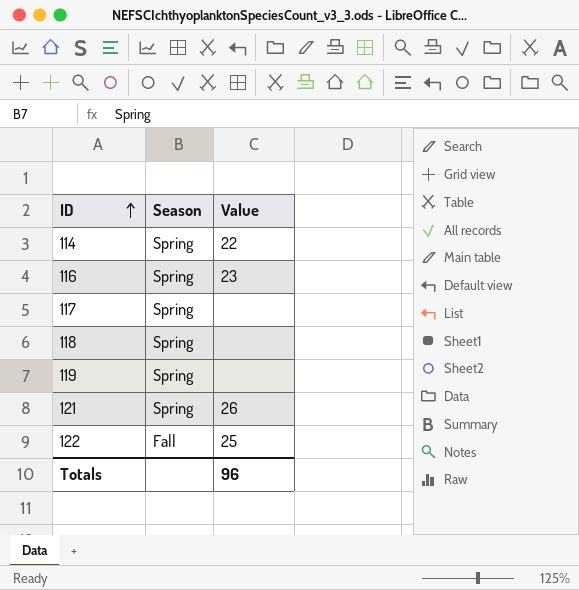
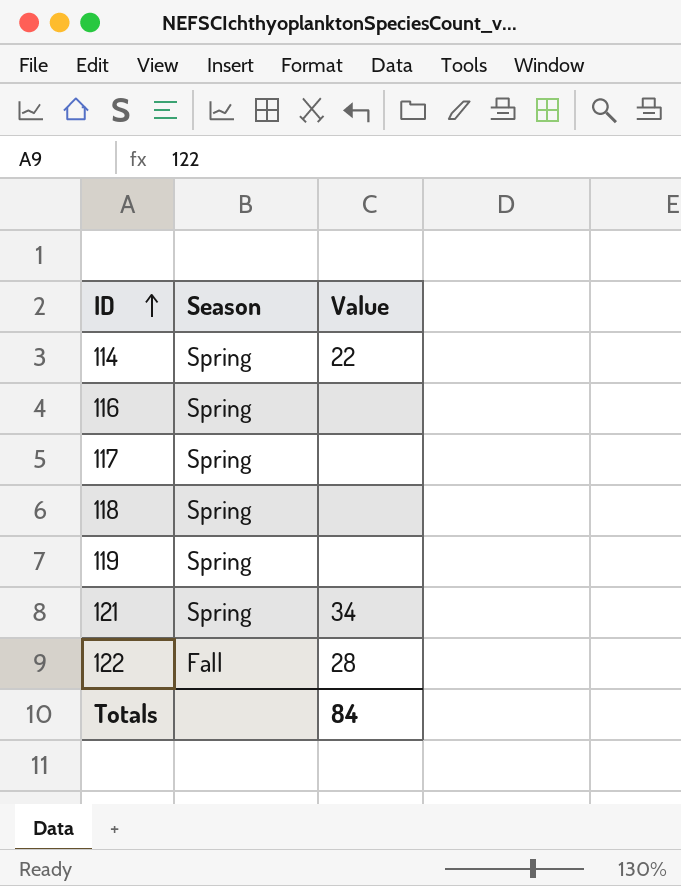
116 | Value: 23 -> none
121 | Value: 26 -> 34
122 | Value: 25 -> 28
Totals | Value: 96 -> 84

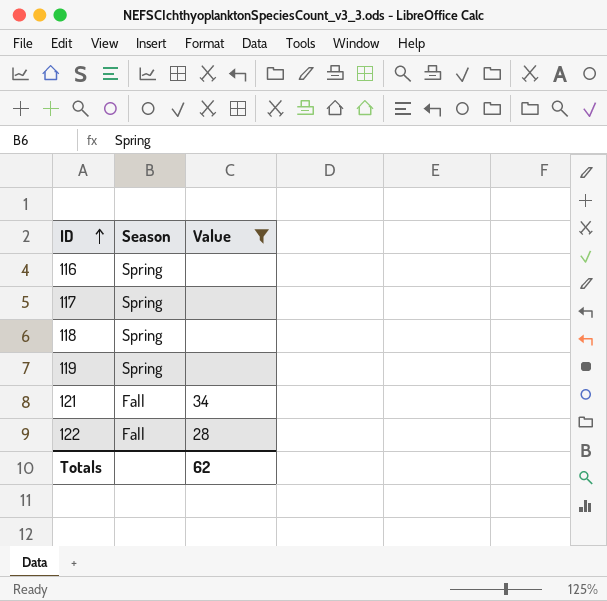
filter: none -> Value != 22
121 | Season: Spring -> Fall
Totals | Value: 84 -> 62

